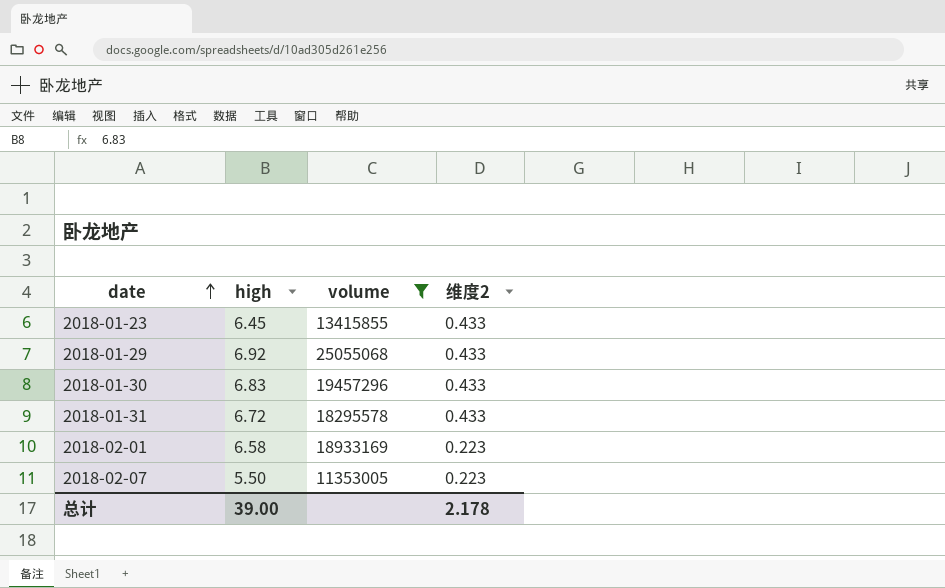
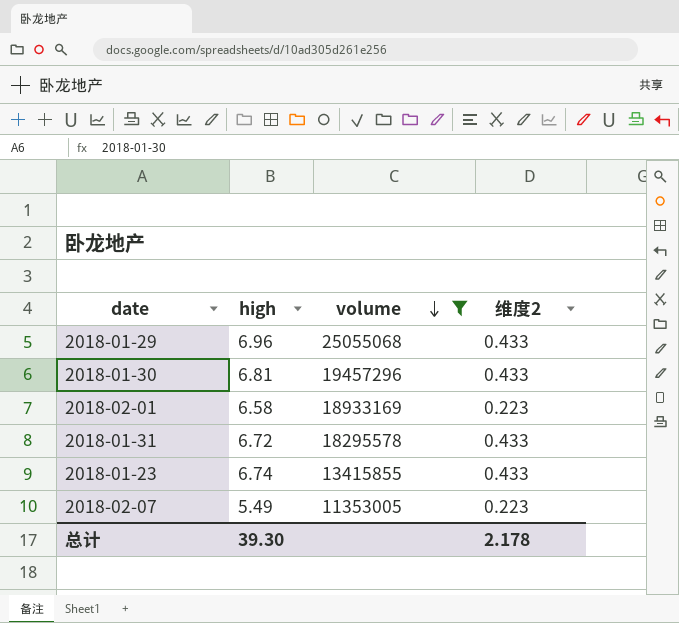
row order: date ascending -> volume descending
2018-01-29 | high: 6.92 -> 6.96
2018-01-30 | high: 6.83 -> 6.81
2018-01-23 | high: 6.45 -> 6.74
2018-02-07 | high: 5.50 -> 5.49
总计 | high: 39.00 -> 39.30

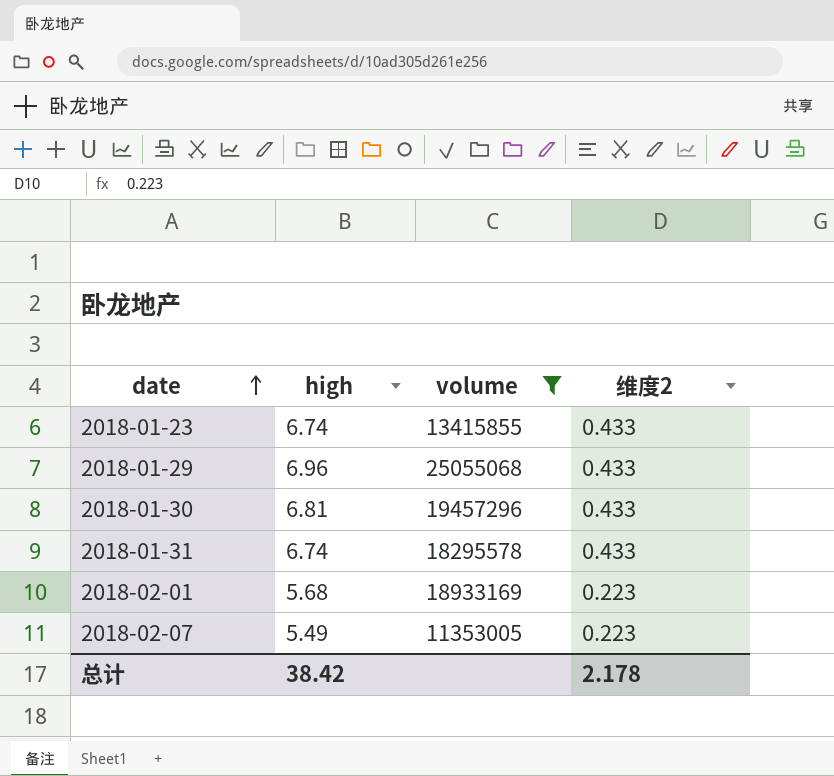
row order: volume descending -> date ascending
2018-01-31 | high: 6.72 -> 6.74
2018-02-01 | high: 6.58 -> 5.68
总计 | high: 39.30 -> 38.42

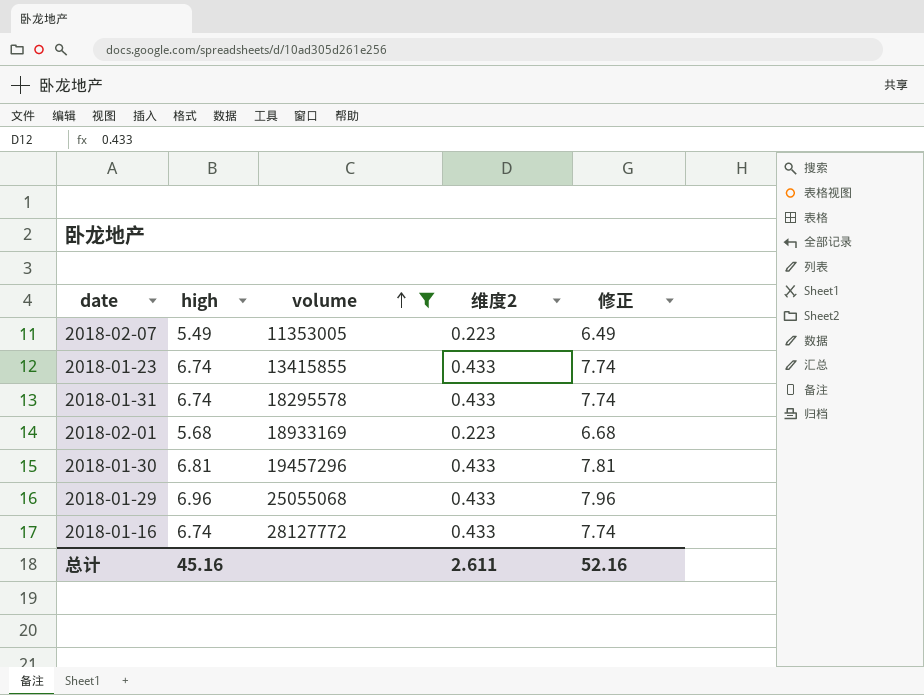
row order: date ascending -> volume ascending
column 修正 | formula: none -> [high] + 1
row 2018-01-16: none -> 6.74 | 28127772 | 0.433 | 7.74
总计 | high: 38.42 -> 45.16
总计 | 维度2: 2.178 -> 2.611

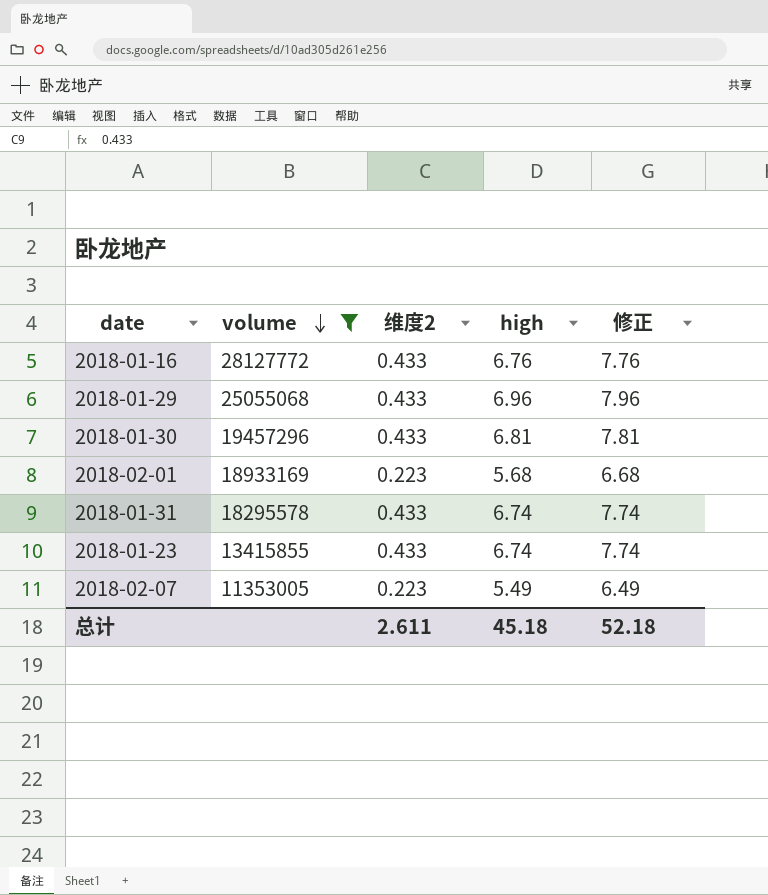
row order: volume ascending -> volume descending
column high | position: 2 -> 4
2018-01-16 | high: 6.74 -> 6.76
2018-01-16 | 修正: 7.74 -> 7.76
总计 | high: 45.16 -> 45.18
总计 | 修正: 52.16 -> 52.18

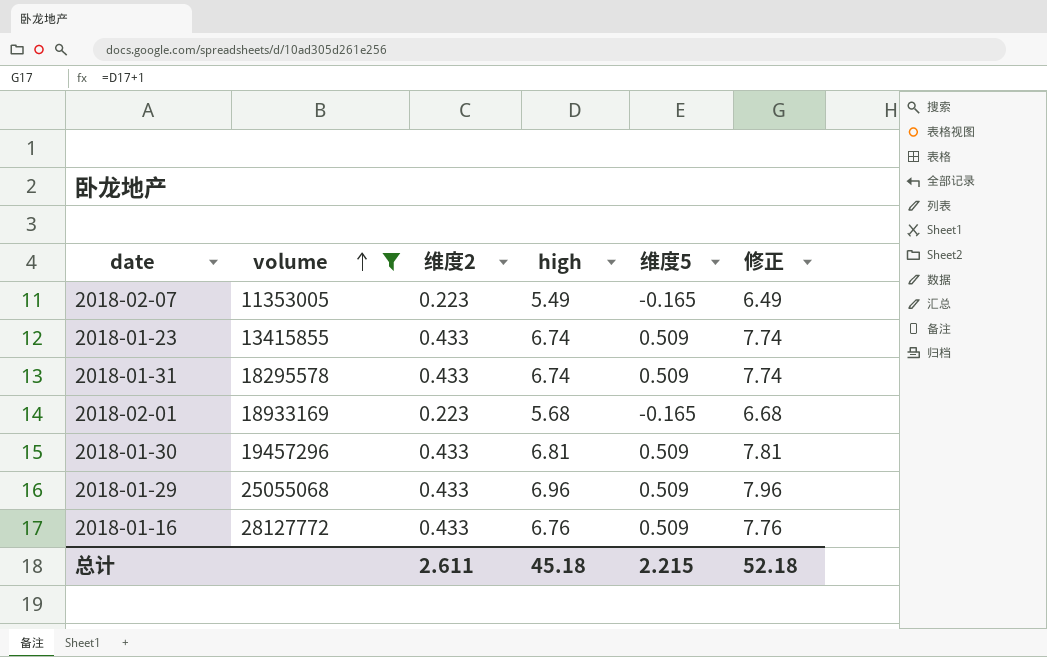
row order: volume descending -> volume ascending
column 维度5 | position: none -> 5

